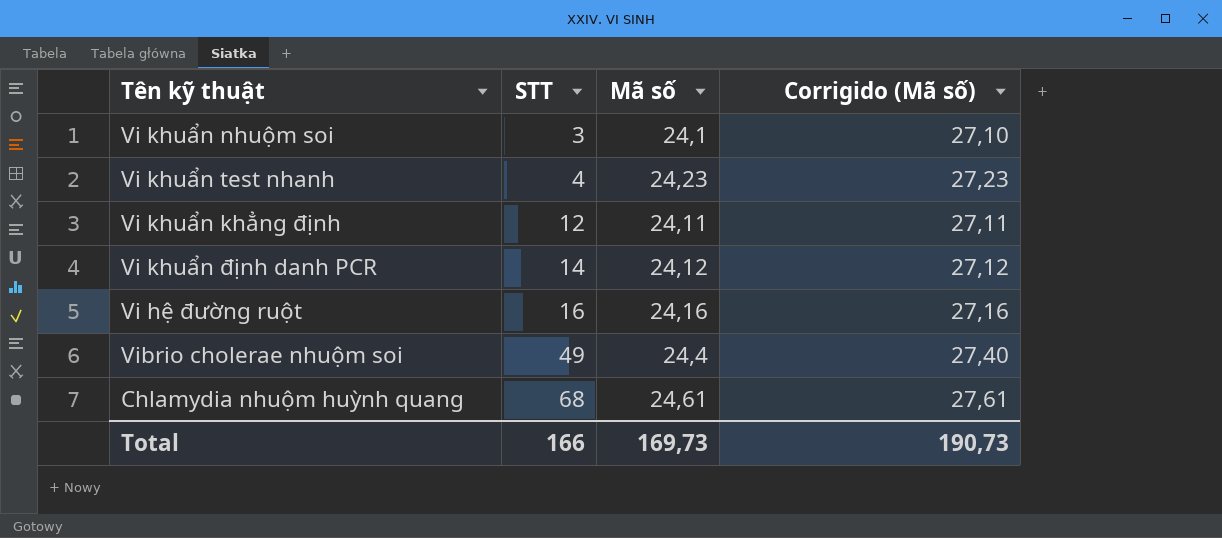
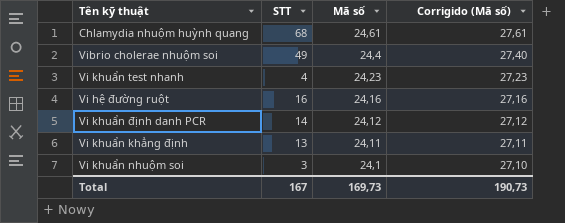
row order: STT ascending -> Mã số descending
Vi khuẩn khẳng định | STT: 12 -> 13
Total | STT: 166 -> 167

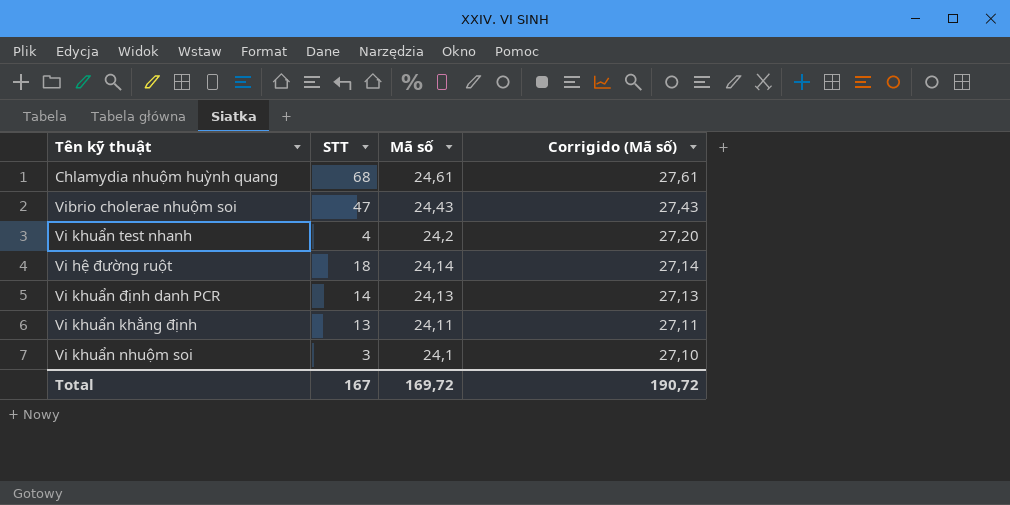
Vibrio cholerae nhuộm soi | STT: 49 -> 47
Vibrio cholerae nhuộm soi | Mã số: 24,4 -> 24,43
Vibrio cholerae nhuộm soi | Corrigido (Mã số): 27,40 -> 27,43
Vi khuẩn test nhanh | Mã số: 24,23 -> 24,2
Vi khuẩn test nhanh | Corrigido (Mã số): 27,23 -> 27,20
Vi hệ đường ruột | STT: 16 -> 18
Vi hệ đường ruột | Mã số: 24,16 -> 24,14
Vi hệ đường ruột | Corrigido (Mã số): 27,16 -> 27,14
Vi khuẩn định danh PCR | Mã số: 24,12 -> 24,13
Vi khuẩn định danh PCR | Corrigido (Mã số): 27,12 -> 27,13
Total | Mã số: 169,73 -> 169,72
Total | Corrigido (Mã số): 190,73 -> 190,72

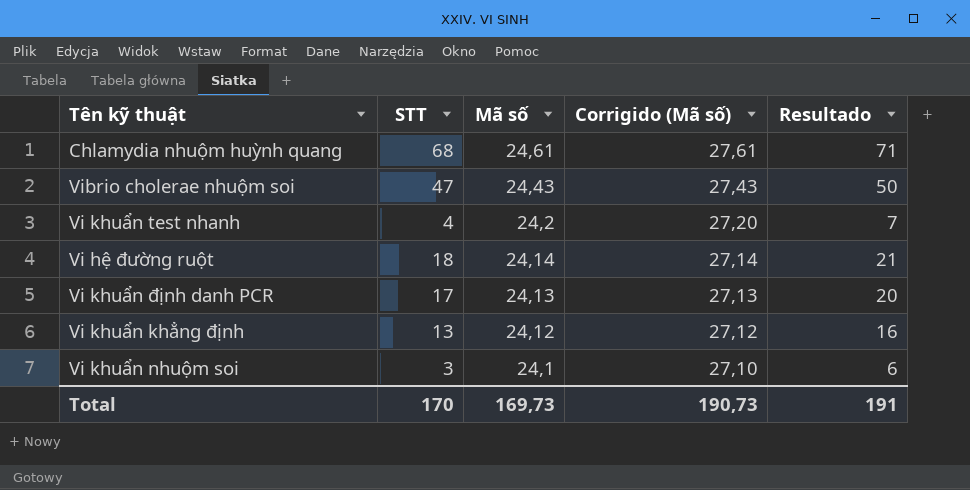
column Resultado | formula: none -> [STT] + 3
Vi khuẩn định danh PCR | STT: 14 -> 17
Vi khuẩn khẳng định | Mã số: 24,11 -> 24,12
Vi khuẩn khẳng định | Corrigido (Mã số): 27,11 -> 27,12
Total | STT: 167 -> 170
Total | Mã số: 169,72 -> 169,73
Total | Corrigido (Mã số): 190,72 -> 190,73

